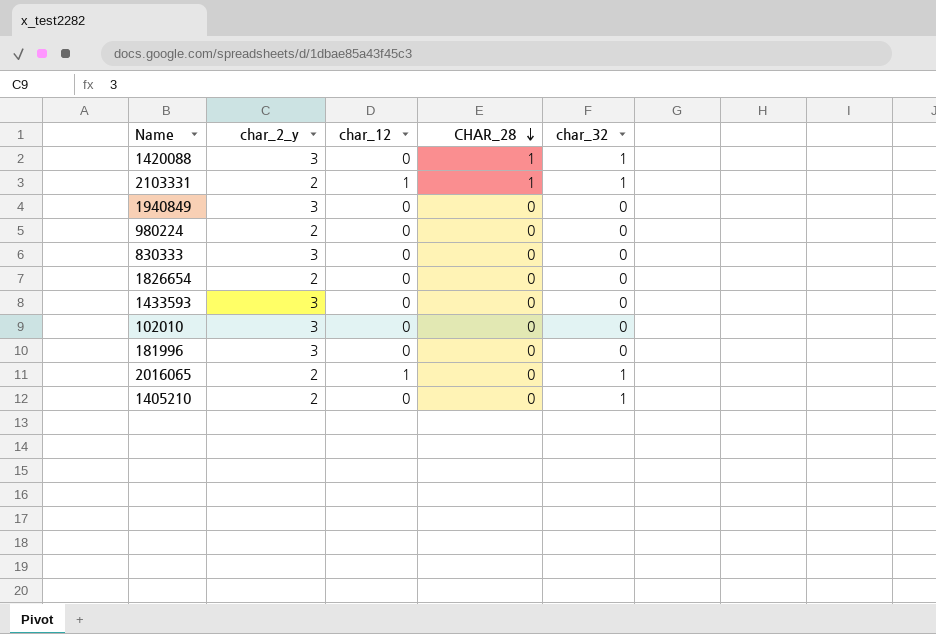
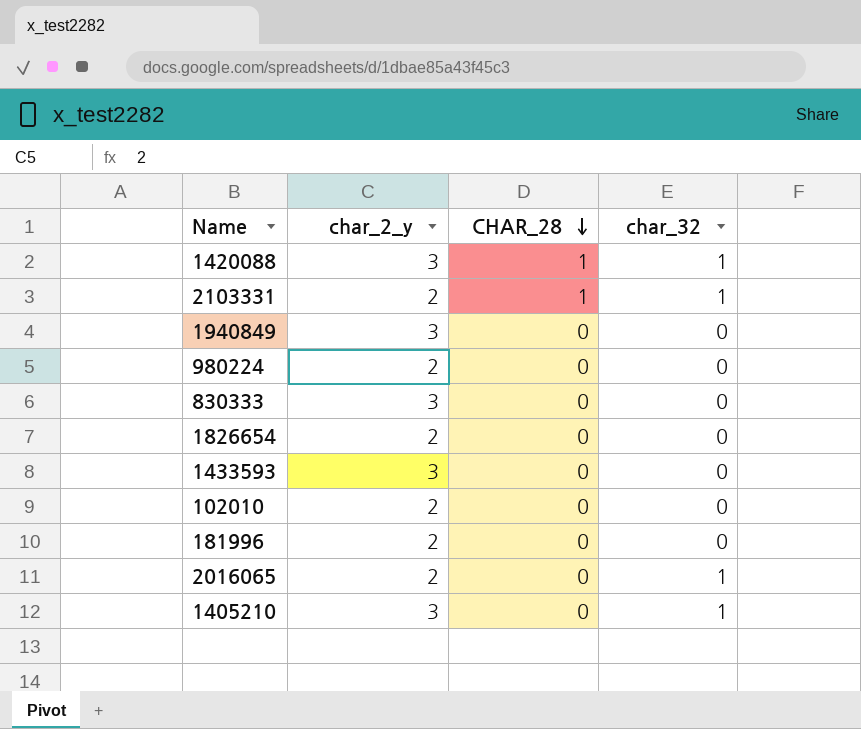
column char_12 | position: 3 -> none
102010 | char_2_y: 3 -> 2
181996 | char_2_y: 3 -> 2
1405210 | char_2_y: 2 -> 3

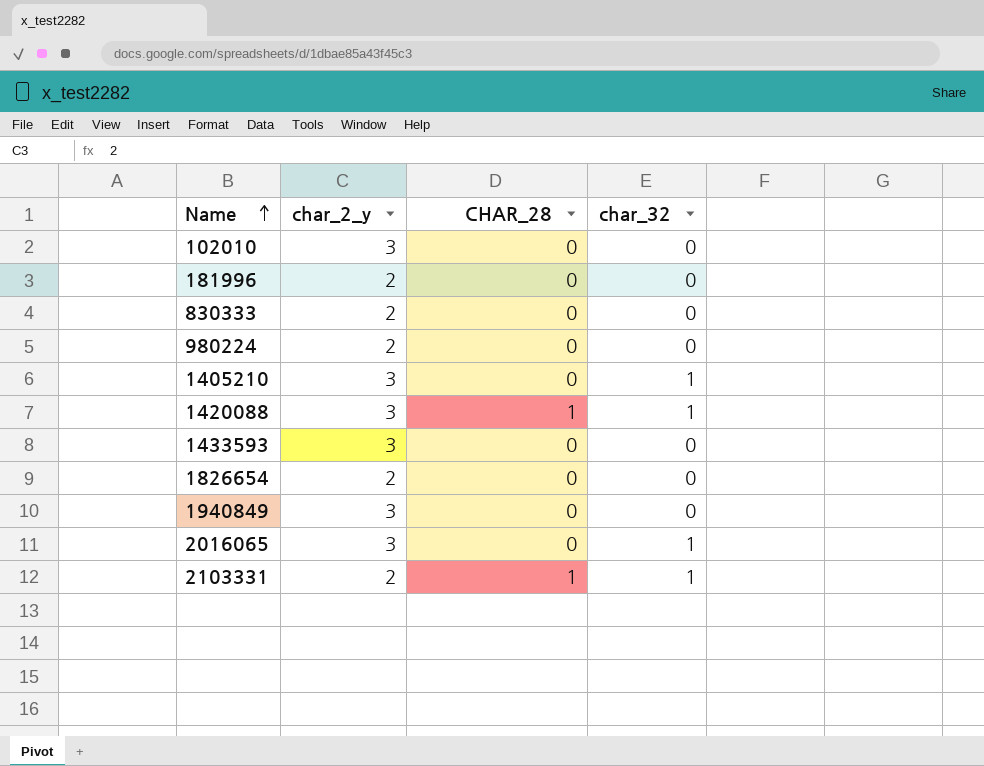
row order: CHAR_28 descending -> Name ascending
102010 | char_2_y: 2 -> 3
830333 | char_2_y: 3 -> 2
2016065 | char_2_y: 2 -> 3

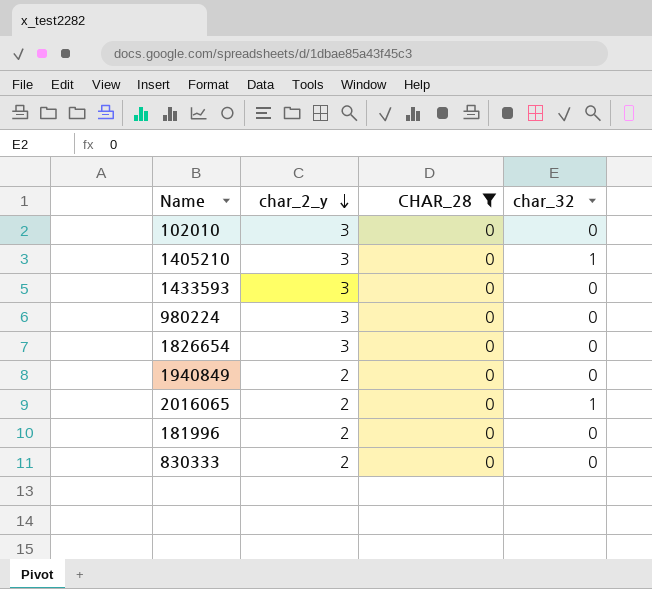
filter: none -> CHAR_28 = 0
row order: Name ascending -> char_2_y descending
980224 | char_2_y: 2 -> 3
1826654 | char_2_y: 2 -> 3
1940849 | char_2_y: 3 -> 2
2016065 | char_2_y: 3 -> 2

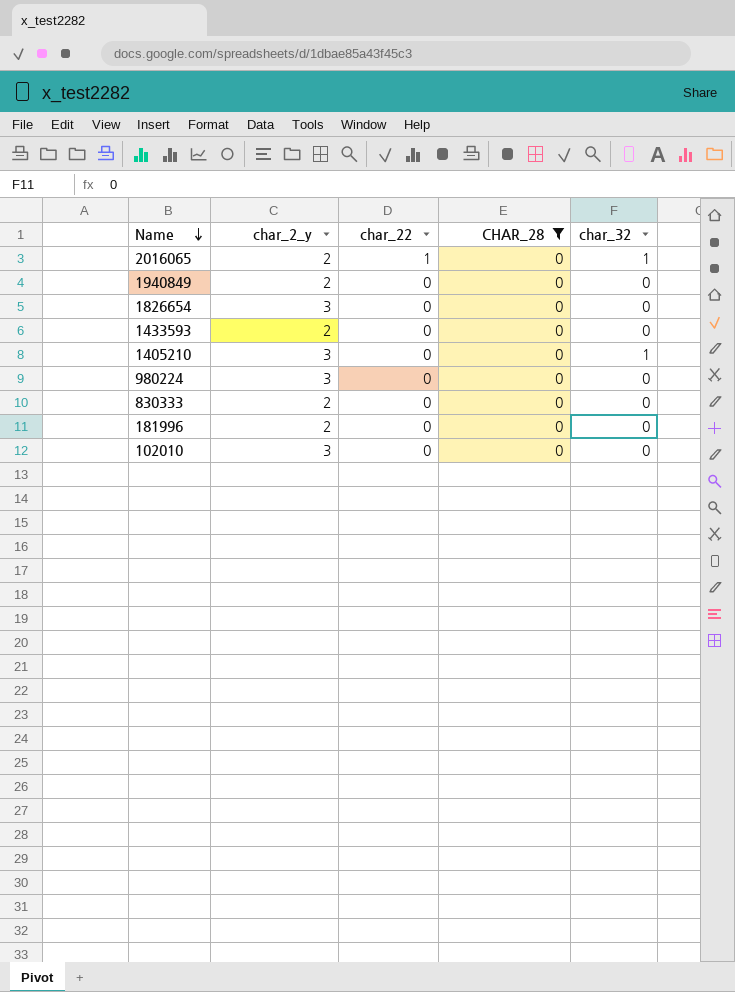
row order: char_2_y descending -> Name descending
column char_22 | position: none -> 3
1433593 | char_2_y: 3 -> 2

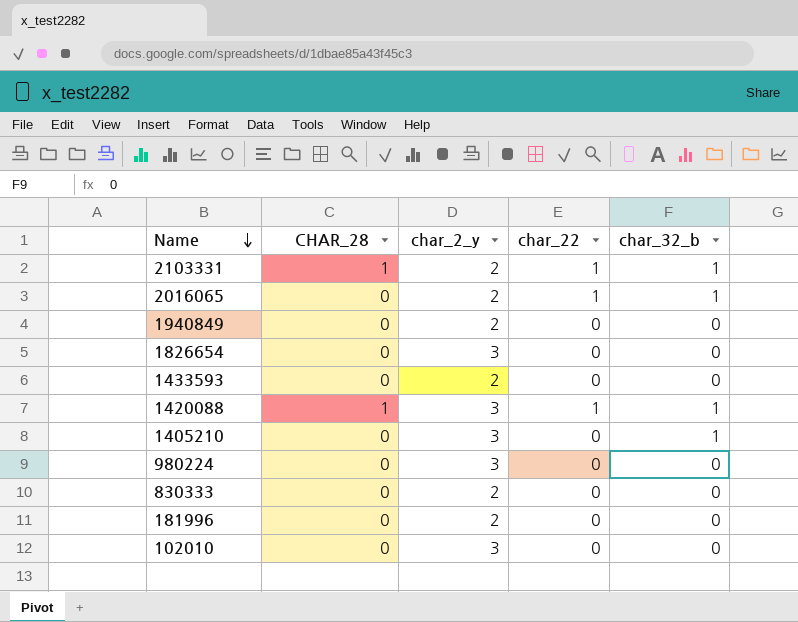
filter: CHAR_28 = 0 -> none
column CHAR_28 | position: 4 -> 2
column name: char_32 -> char_32_b

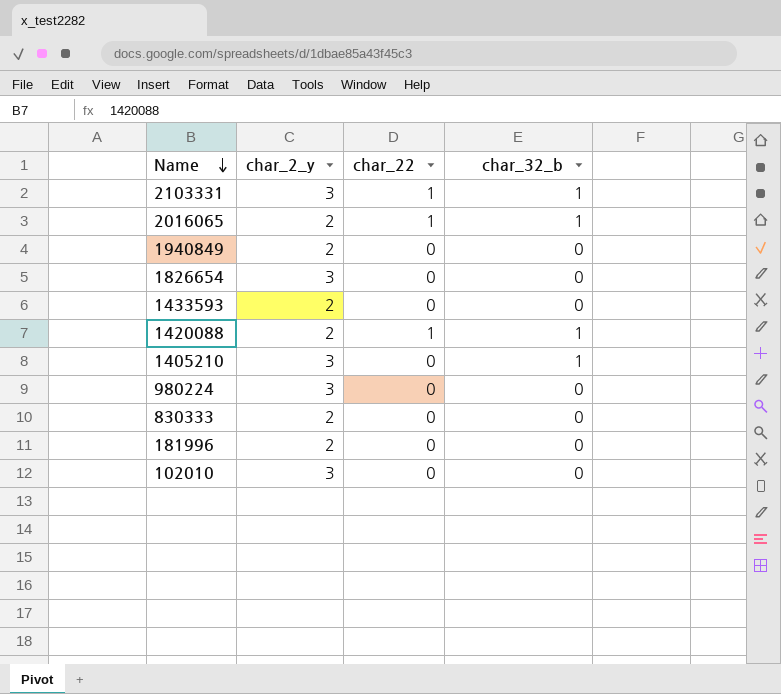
column CHAR_28 | position: 2 -> none
2103331 | char_2_y: 2 -> 3
1420088 | char_2_y: 3 -> 2

